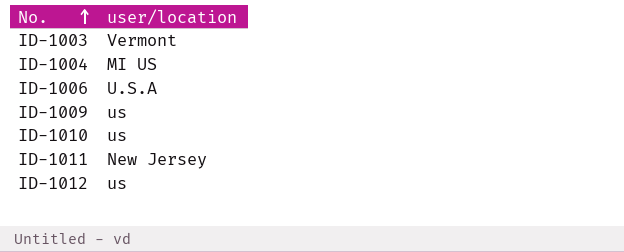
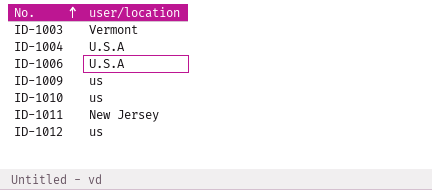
ID-1004 | user/location: MI US -> U.S.A

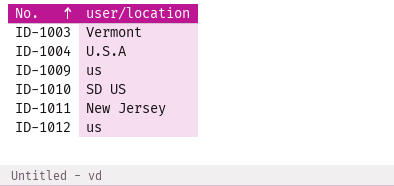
row ID-1006: U.S.A -> none
ID-1010 | user/location: us -> SD US

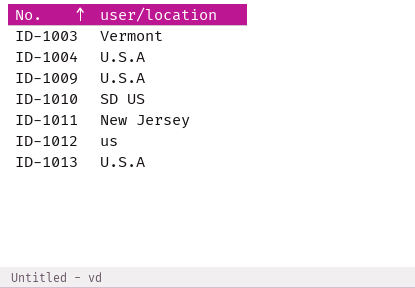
ID-1009 | user/location: us -> U.S.A
row ID-1013: none -> U.S.A

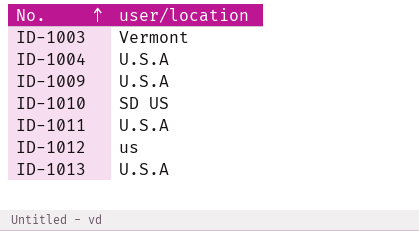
ID-1011 | user/location: New Jersey -> U.S.A

